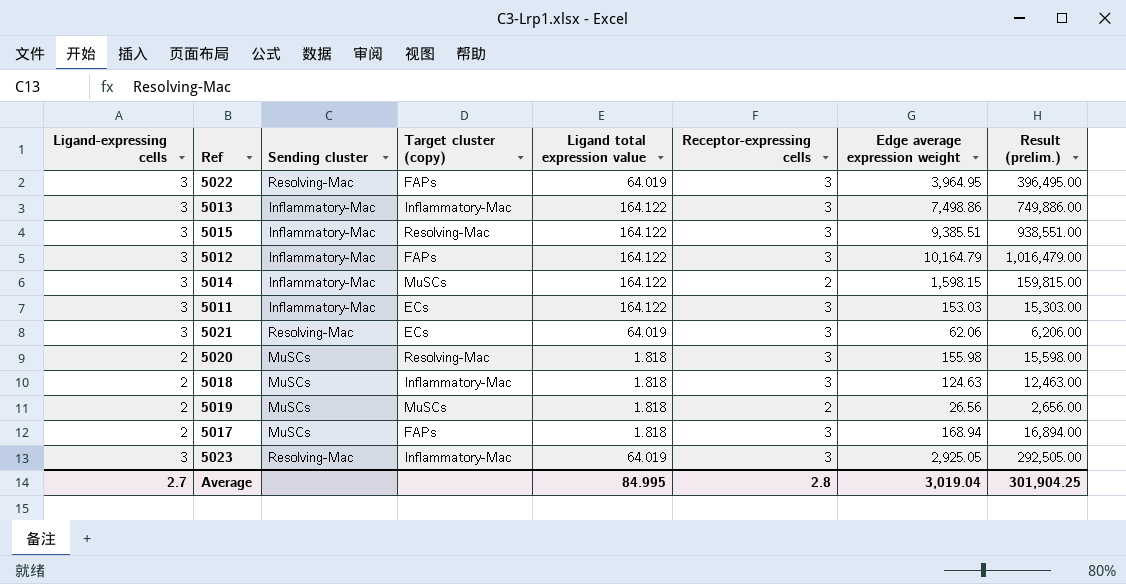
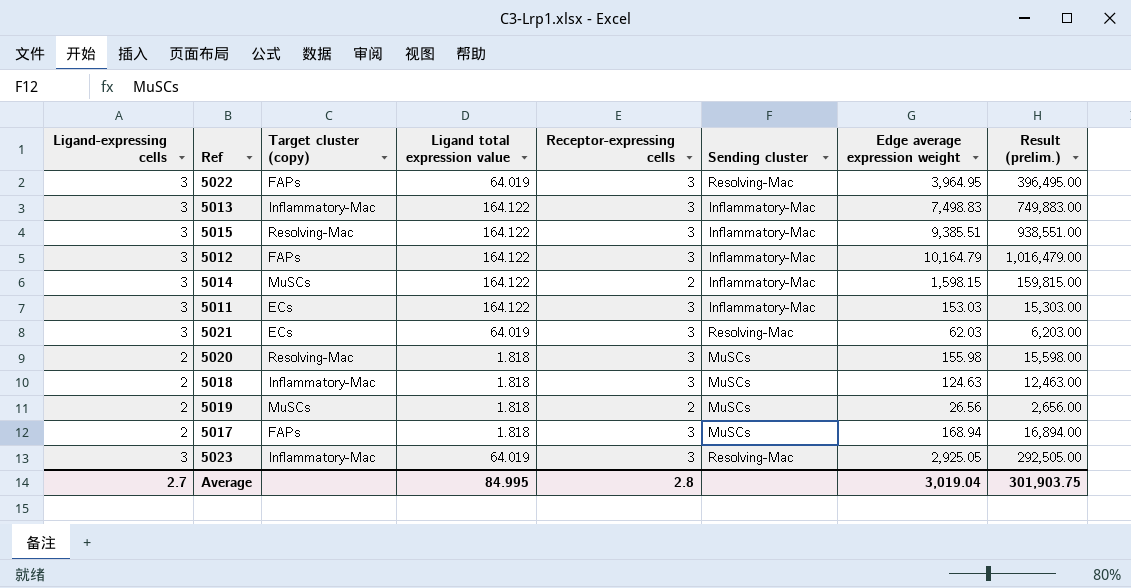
column Sending cluster | position: 3 -> 6
5013 | Edge average expression weight: 7,498.86 -> 7,498.83
5013 | Result (prelim.): 749,886.00 -> 749,883.00
5021 | Edge average expression weight: 62.06 -> 62.03
5021 | Result (prelim.): 6,206.00 -> 6,203.00
Average | Result (prelim.): 301,904.25 -> 301,903.75

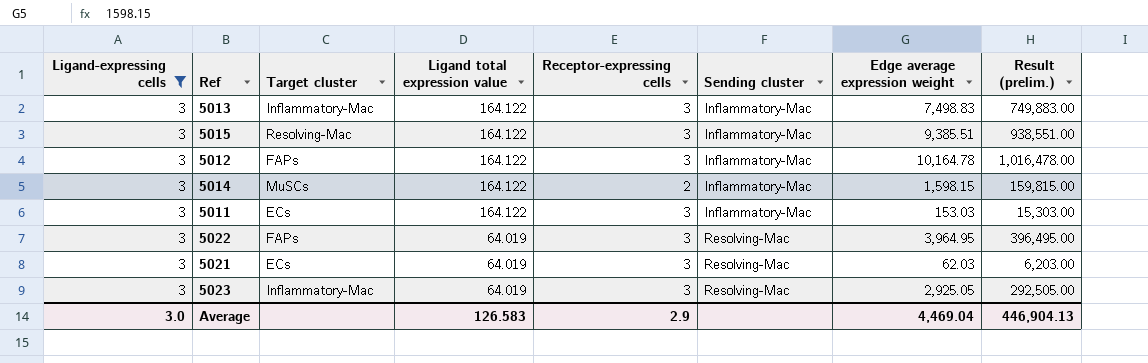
filter: none -> Ligand-expressing cells = 3
row order: none -> Ligand total expression value descending
column name: Target cluster (copy) -> Target cluster
5012 | Edge average expression weight: 10,164.79 -> 10,164.78
5012 | Result (prelim.): 1,016,479.00 -> 1,016,478.00
Average | Ligand-expressing cells: 2.7 -> 3.0
Average | Ligand total expression value: 84.995 -> 126.583
Average | Receptor-expressing cells: 2.8 -> 2.9
Average | Edge average expression weight: 3,019.04 -> 4,469.04
Average | Result (prelim.): 301,903.75 -> 446,904.13

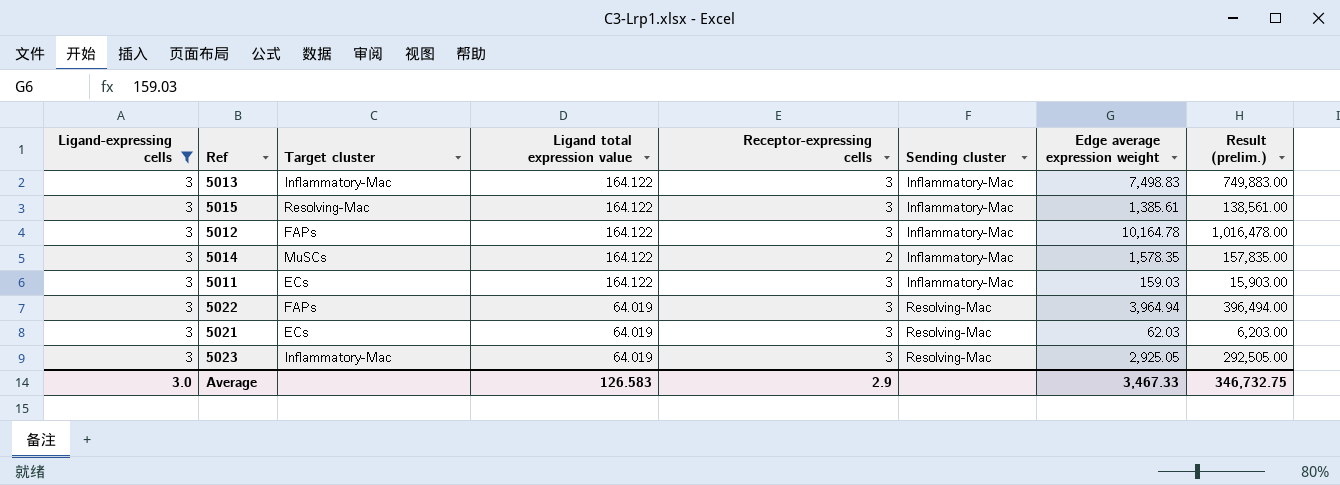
5015 | Edge average expression weight: 9,385.51 -> 1,385.61
5015 | Result (prelim.): 938,551.00 -> 138,561.00
5014 | Edge average expression weight: 1,598.15 -> 1,578.35
5014 | Result (prelim.): 159,815.00 -> 157,835.00
5011 | Edge average expression weight: 153.03 -> 159.03
5011 | Result (prelim.): 15,303.00 -> 15,903.00
5022 | Edge average expression weight: 3,964.95 -> 3,964.94
5022 | Result (prelim.): 396,495.00 -> 396,494.00
Average | Edge average expression weight: 4,469.04 -> 3,467.33
Average | Result (prelim.): 446,904.13 -> 346,732.75

